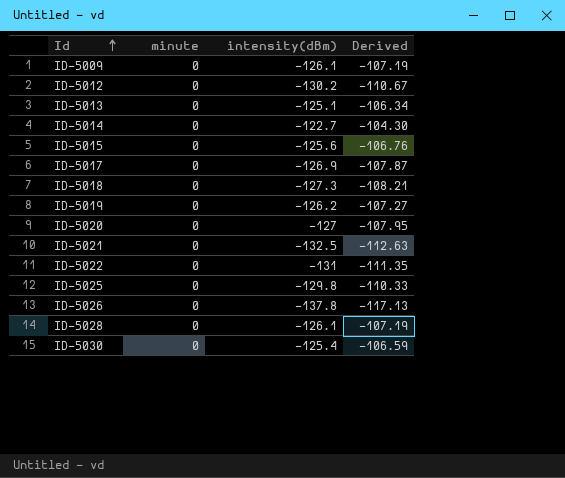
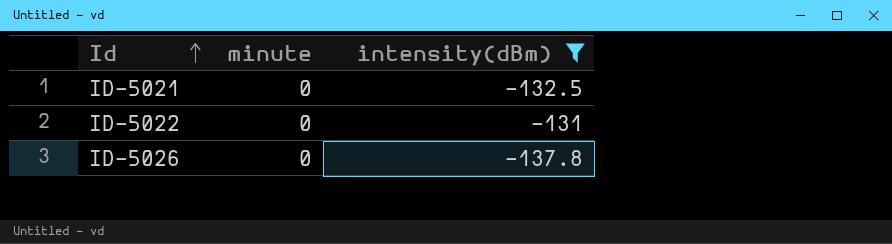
filter: none -> intensity(dBm) <= -131
column Derived | formula: [intensity(dBm)] * 0.85 -> none

